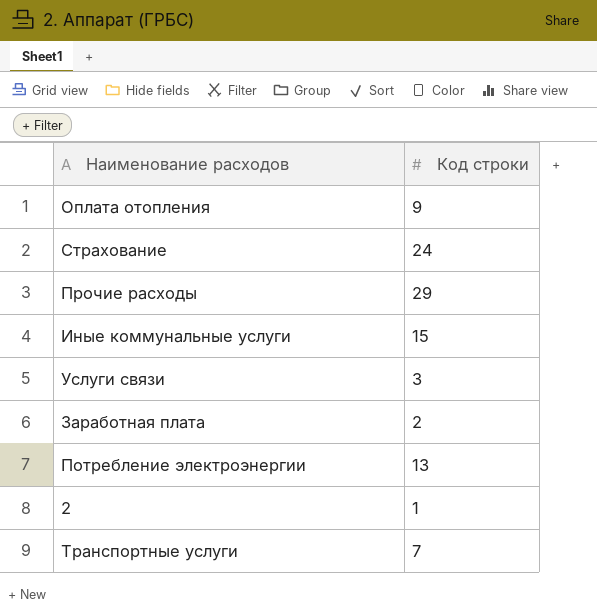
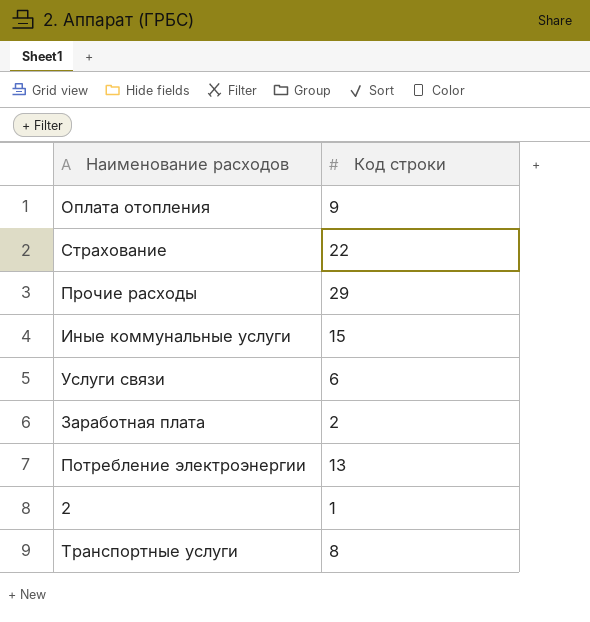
Страхование | Код строки: 24 -> 22
Услуги связи | Код строки: 3 -> 6
Транспортные услуги | Код строки: 7 -> 8

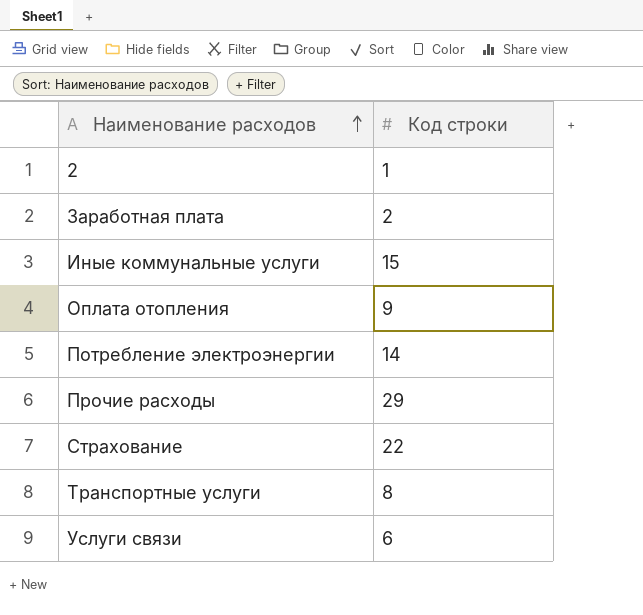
row order: none -> Наименование расходов ascending
Потребление электроэнергии | Код строки: 13 -> 14

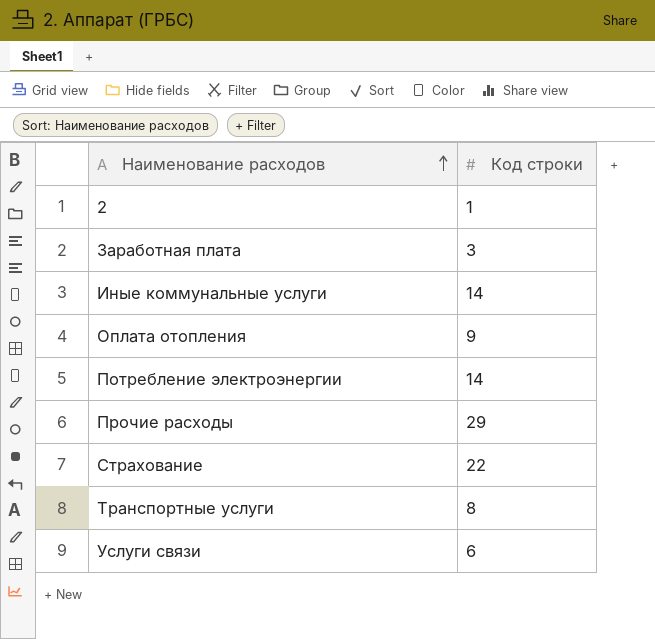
Заработная плата | Код строки: 2 -> 3
Иные коммунальные услуги | Код строки: 15 -> 14

